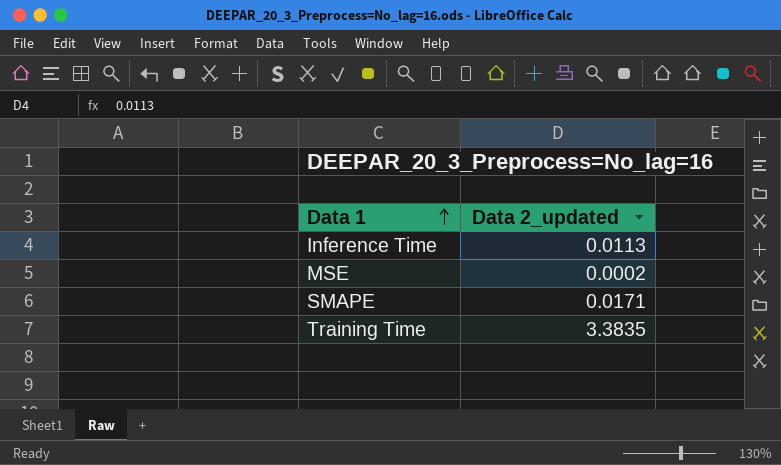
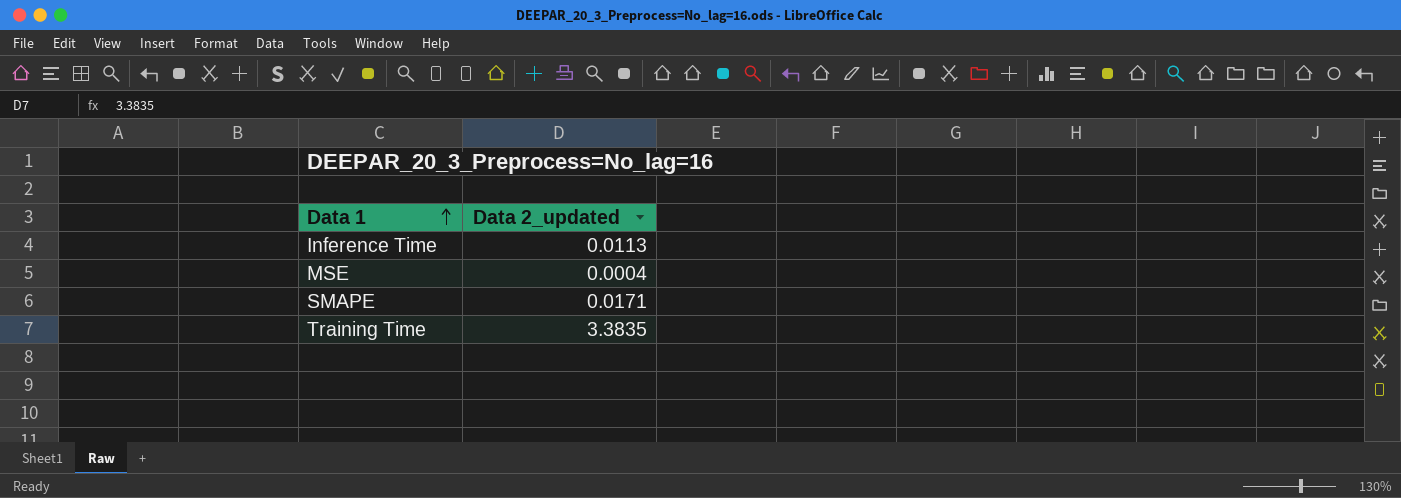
MSE | Data 2_updated: 0.0002 -> 0.0004

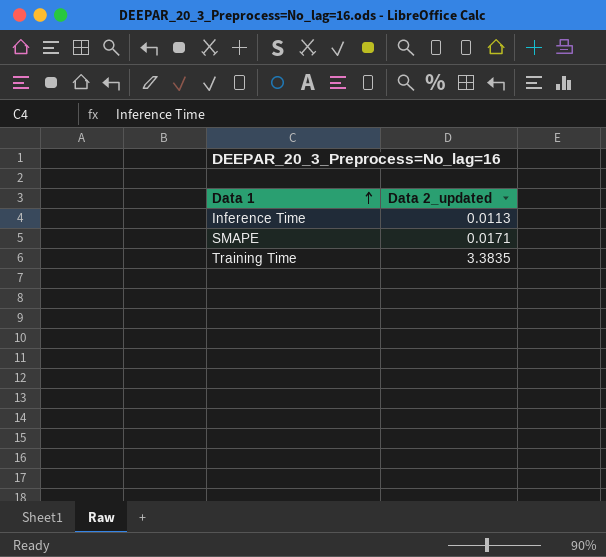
row MSE: 0.0004 -> none

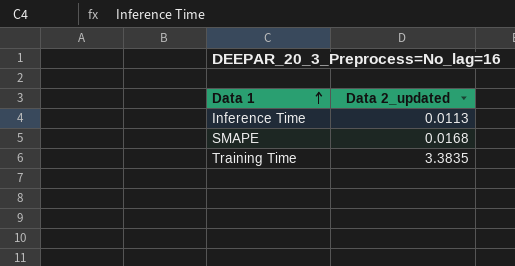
SMAPE | Data 2_updated: 0.0171 -> 0.0168

